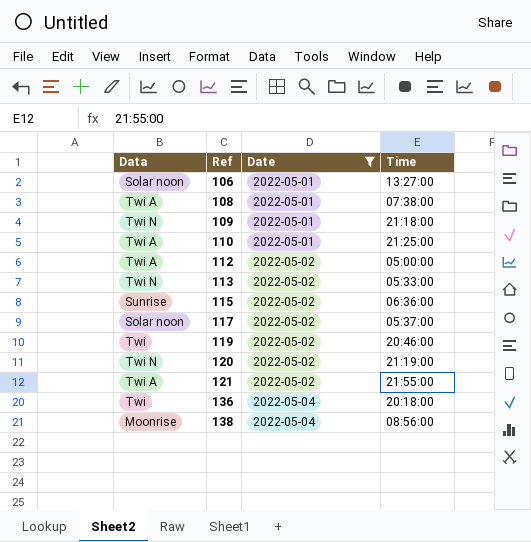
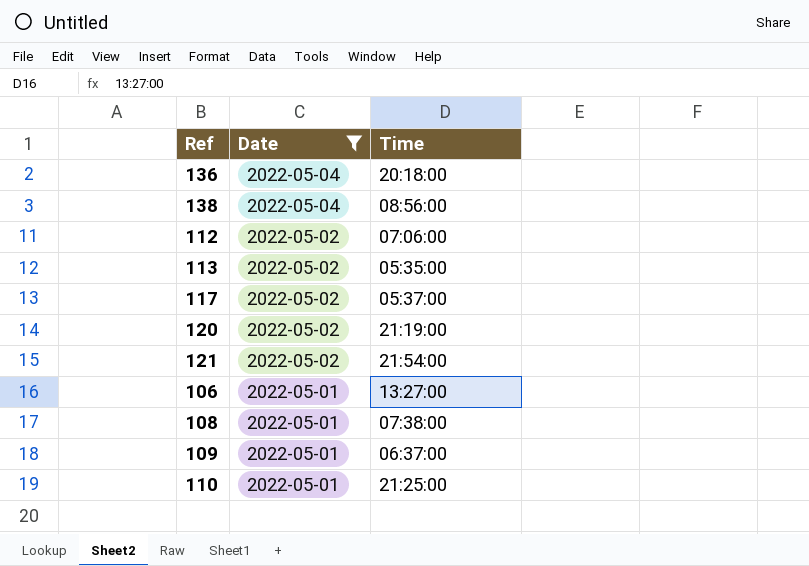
row order: Ref ascending -> Date descending
column Data | position: 1 -> none
row 115: Sunrise | 2022-05-02 | 06:36:00 -> none
row 119: Twi | 2022-05-02 | 20:46:00 -> none
112 | Time: 05:00:00 -> 07:06:00
113 | Time: 05:33:00 -> 05:35:00
121 | Time: 21:55:00 -> 21:54:00
109 | Time: 21:18:00 -> 06:37:00

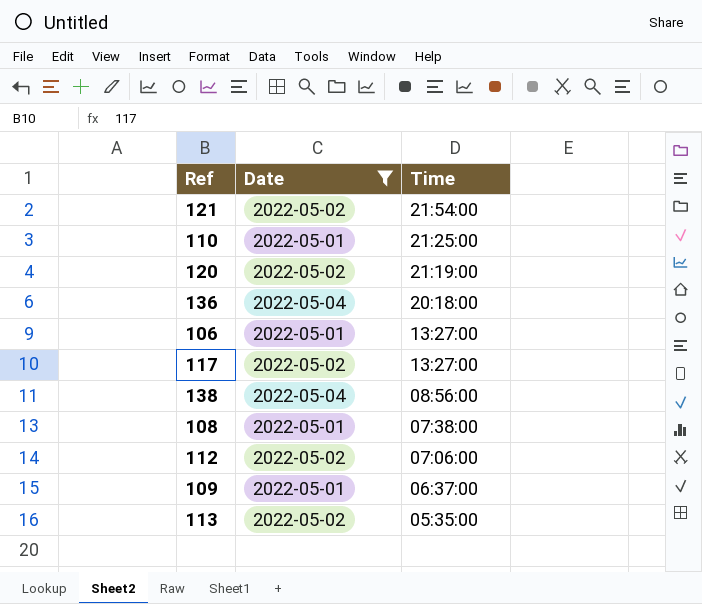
row order: Date descending -> Time descending
117 | Time: 05:37:00 -> 13:27:00

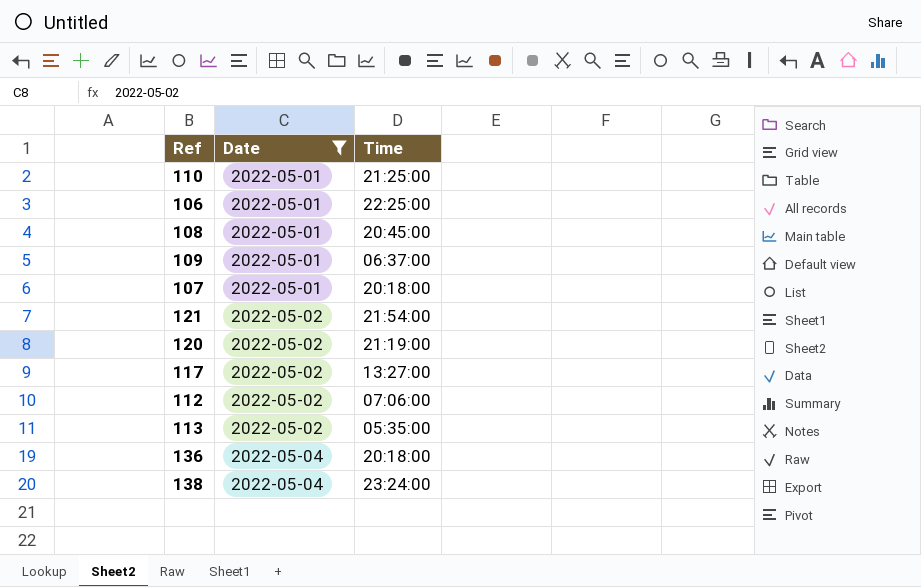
row order: Time descending -> Date ascending
106 | Time: 13:27:00 -> 22:25:00
108 | Time: 07:38:00 -> 20:45:00
row 107: none -> 2022-05-01 | 20:18:00
138 | Time: 08:56:00 -> 23:24:00

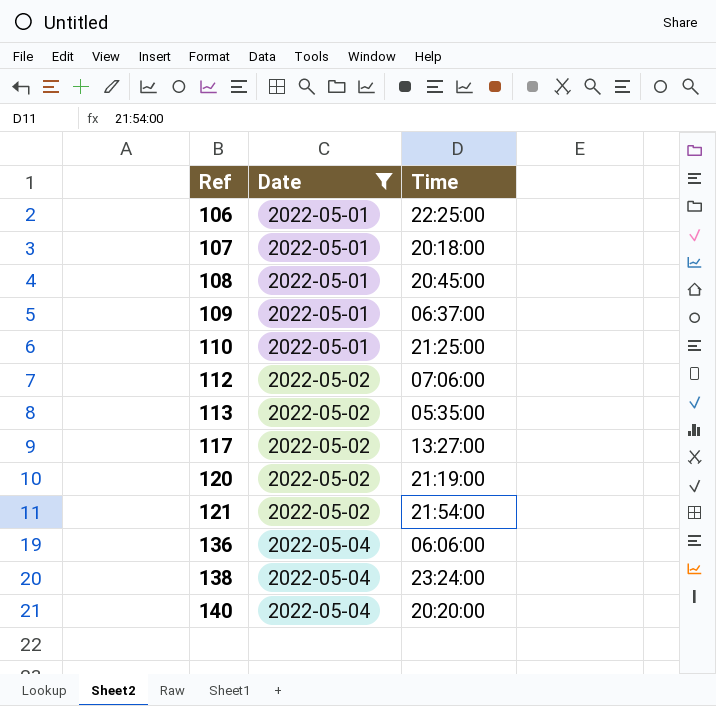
row order: Date ascending -> Ref ascending
136 | Time: 20:18:00 -> 06:06:00
row 140: none -> 2022-05-04 | 20:20:00

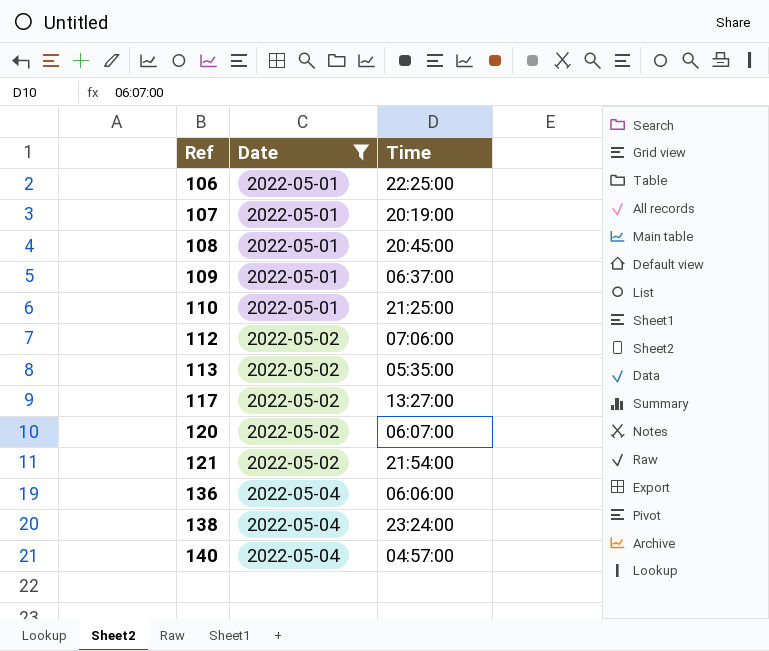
107 | Time: 20:18:00 -> 20:19:00
120 | Time: 21:19:00 -> 06:07:00
140 | Time: 20:20:00 -> 04:57:00

